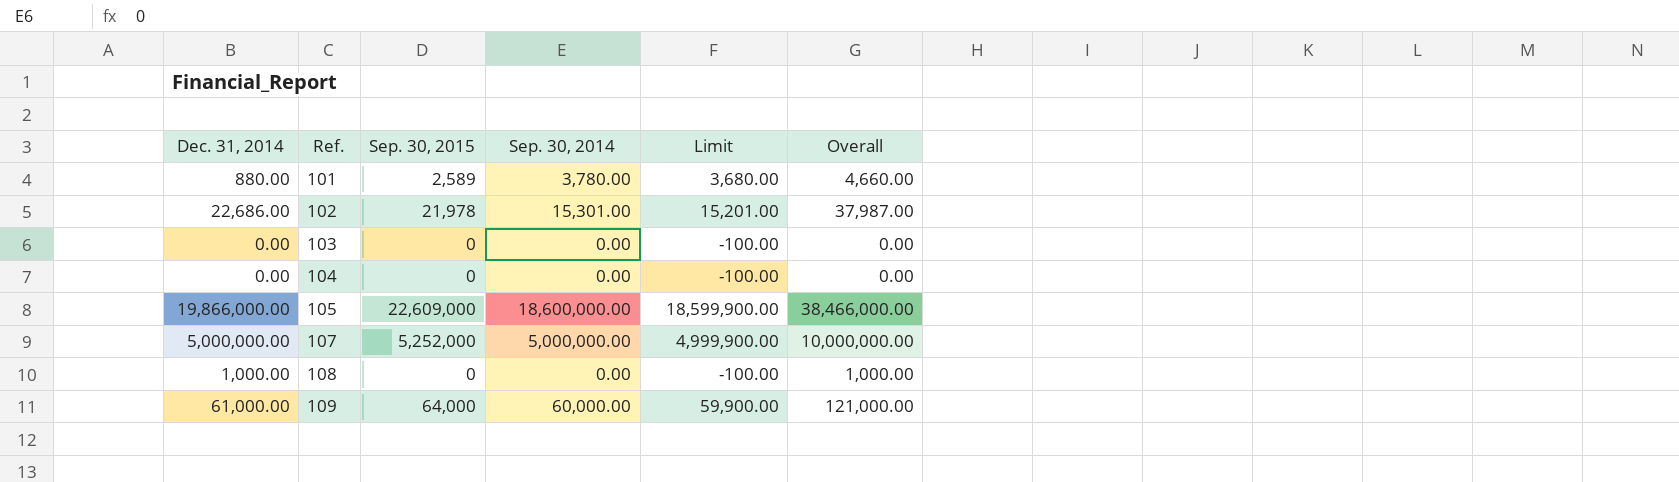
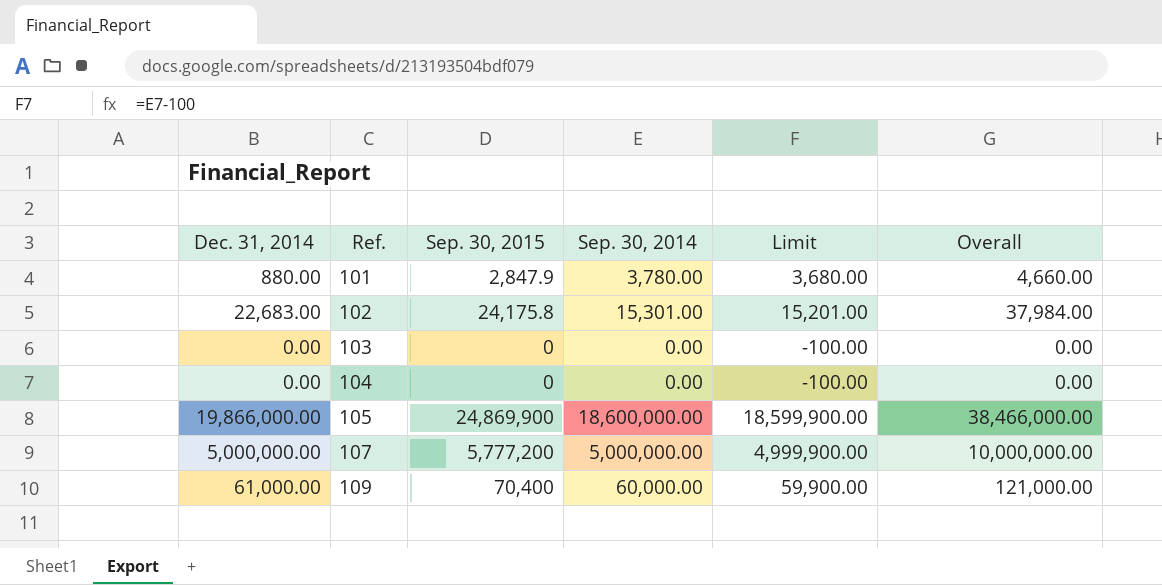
row 108: 1,000.00 | 0 | 0.00 | -100.00 | 1,000.00 -> none
101 | Sep. 30, 2015: 2,589 -> 2,847.9
102 | Dec. 31, 2014: 22,686.00 -> 22,683.00
102 | Sep. 30, 2015: 21,978 -> 24,175.8
102 | Overall: 37,987.00 -> 37,984.00
105 | Sep. 30, 2015: 22,609,000 -> 24,869,900
107 | Sep. 30, 2015: 5,252,000 -> 5,777,200
109 | Sep. 30, 2015: 64,000 -> 70,400

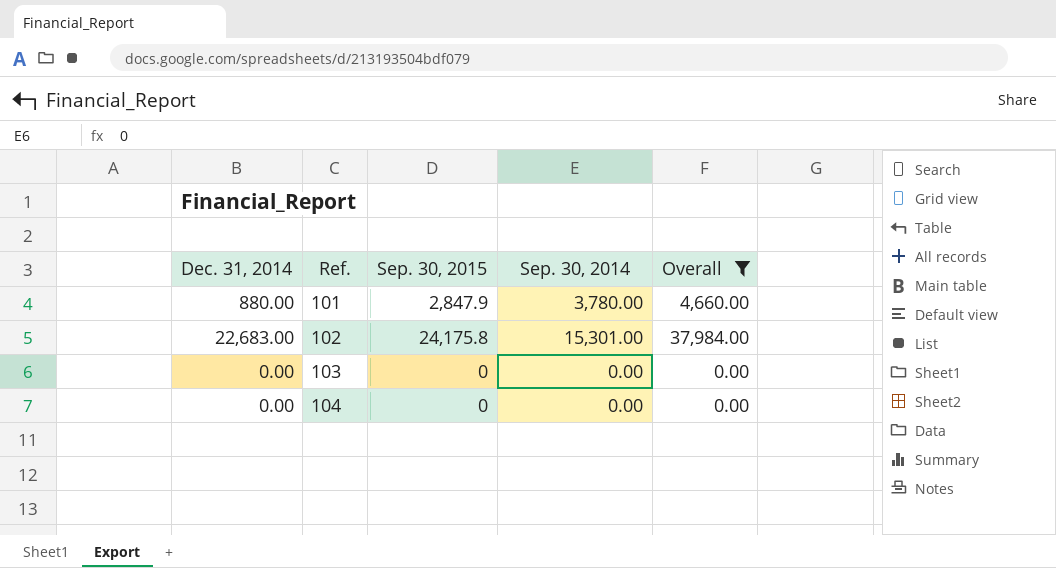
filter: none -> Overall <= 37,984.00
column Limit | formula: [Sep. 30, 2014] - 100 -> none

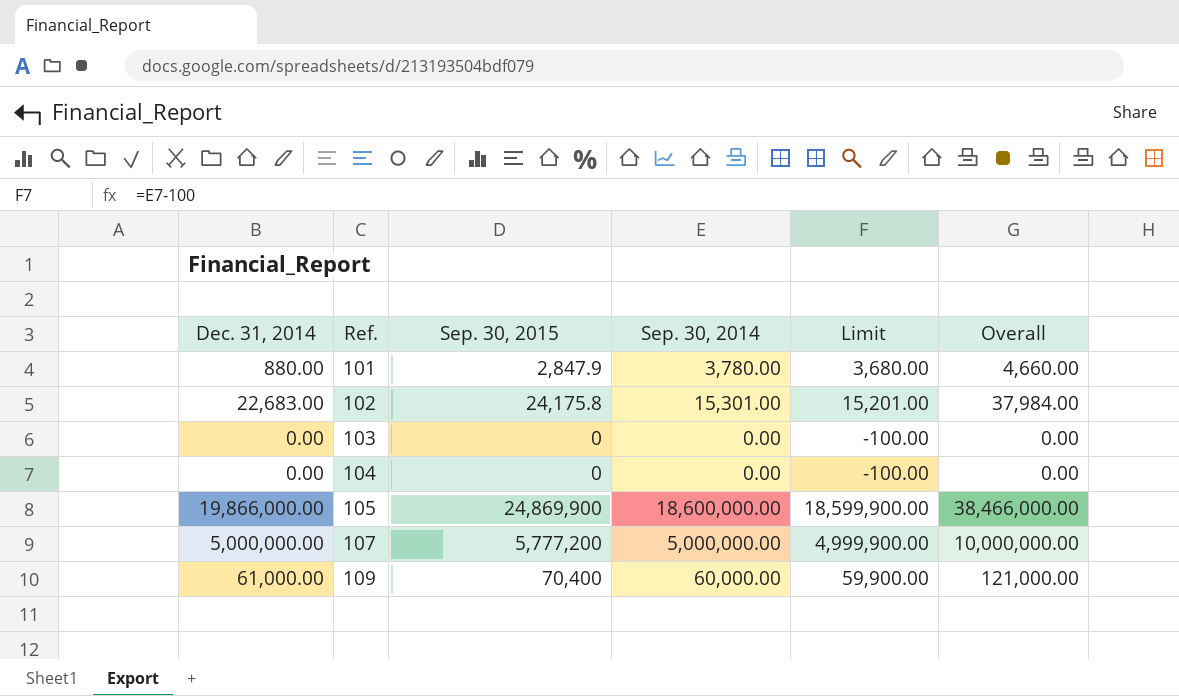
filter: Overall <= 37,984.00 -> none
column Limit | formula: none -> [Sep. 30, 2014] - 100

